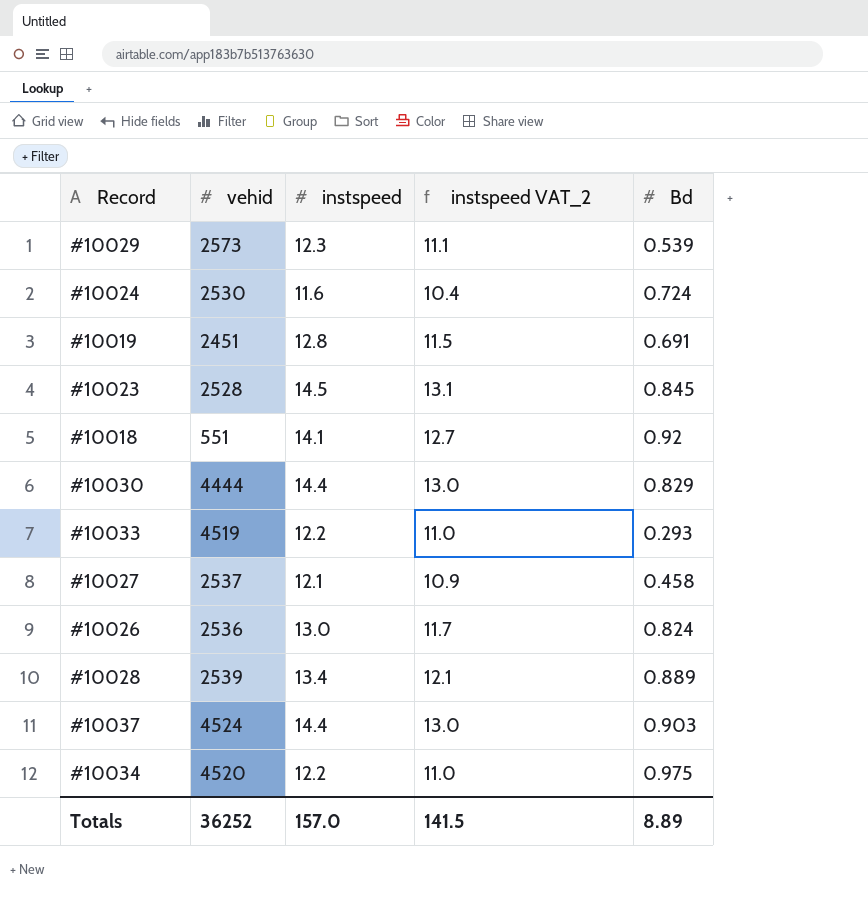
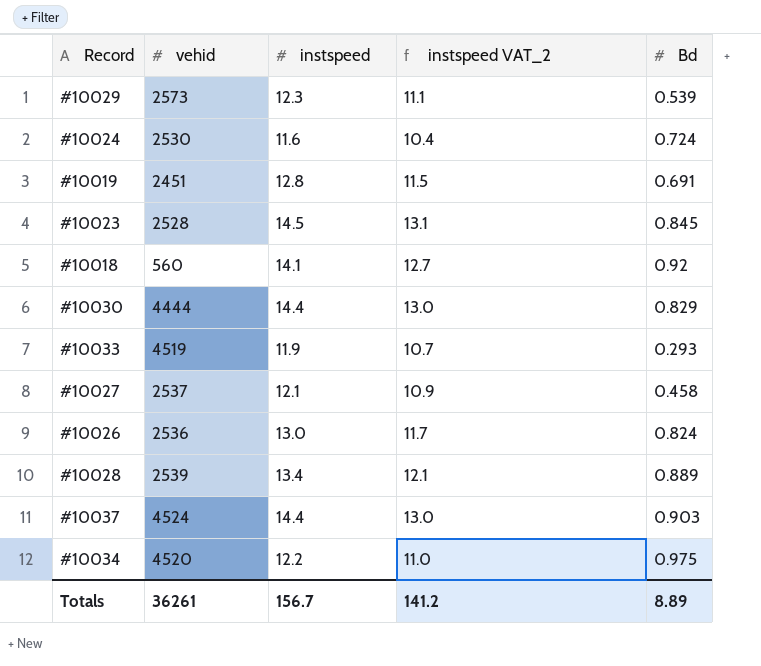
#10018 | vehid: 551 -> 560
#10033 | instspeed: 12.2 -> 11.9
#10033 | instspeed VAT_2: 11.0 -> 10.7
Totals | vehid: 36252 -> 36261
Totals | instspeed: 157.0 -> 156.7
Totals | instspeed VAT_2: 141.5 -> 141.2

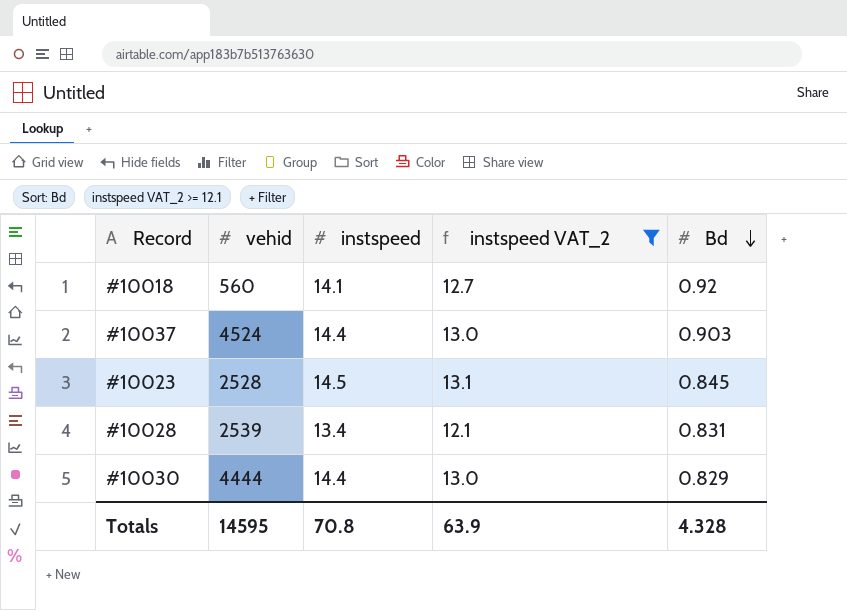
filter: none -> instspeed VAT_2 >= 12.1
row order: none -> Bd descending
#10028 | Bd: 0.889 -> 0.831
Totals | vehid: 36261 -> 14595
Totals | instspeed: 156.7 -> 70.8
Totals | instspeed VAT_2: 141.2 -> 63.9
Totals | Bd: 8.89 -> 4.328

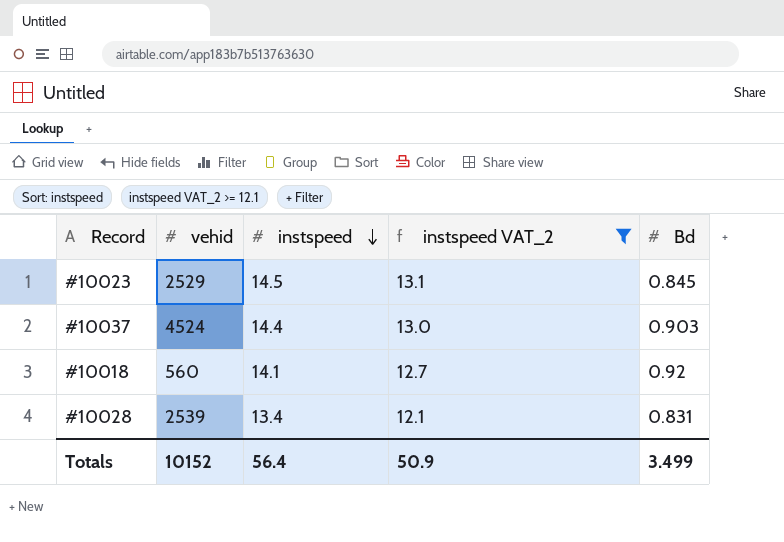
row order: Bd descending -> instspeed descending
row #10030: 4444 | 14.4 | 13.0 | 0.829 -> none
#10023 | vehid: 2528 -> 2529
Totals | vehid: 14595 -> 10152
Totals | instspeed: 70.8 -> 56.4
Totals | instspeed VAT_2: 63.9 -> 50.9
Totals | Bd: 4.328 -> 3.499

